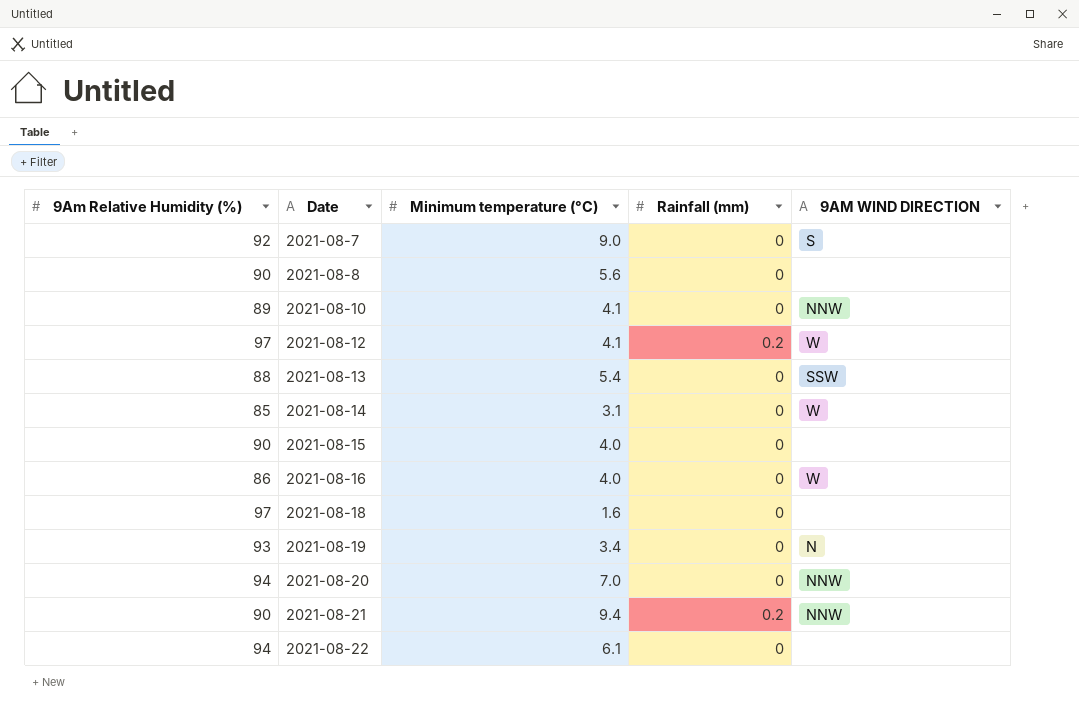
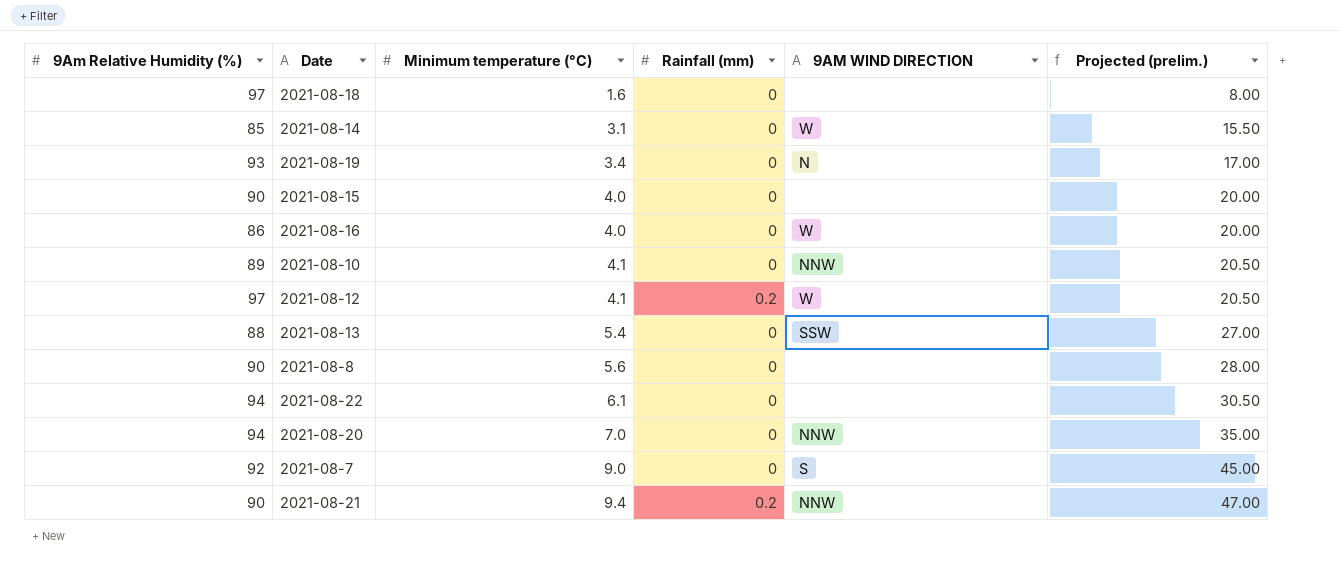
row order: Date ascending -> Minimum temperature (°C) ascending
column Projected (prelim.) | formula: none -> [Minimum temperature (°C)] * 5

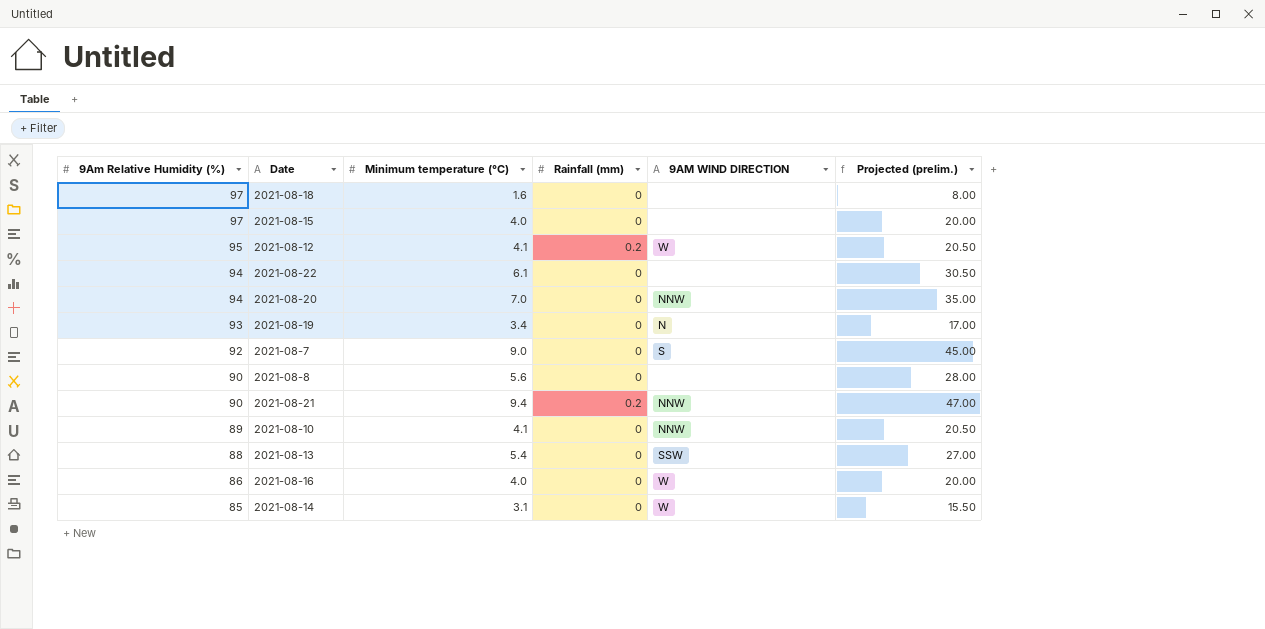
row order: Minimum temperature (°C) ascending -> 9Am Relative Humidity (%) descending
2021-08-15 | 9Am Relative Humidity (%): 90 -> 97
2021-08-12 | 9Am Relative Humidity (%): 97 -> 95

